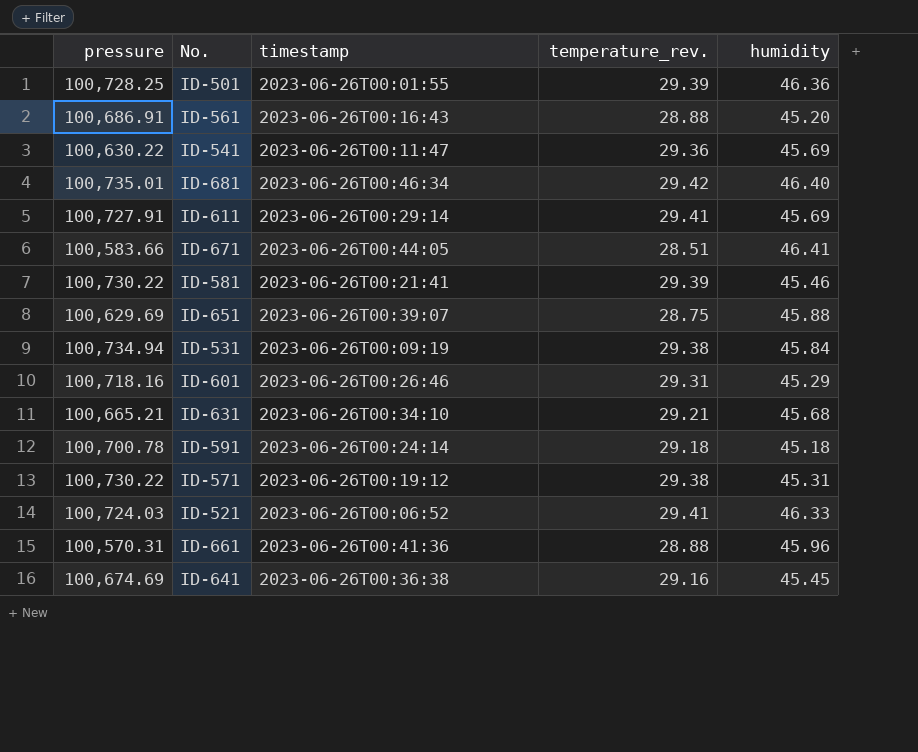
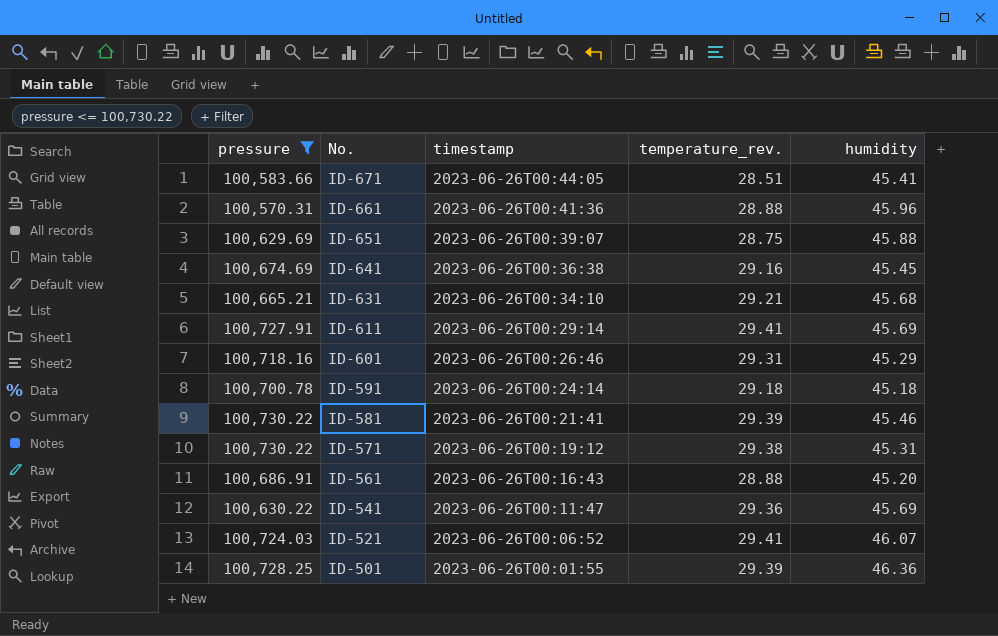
filter: none -> pressure <= 100,730.22
row order: none -> No. descending
ID-671 | humidity: 46.41 -> 45.41
ID-521 | humidity: 46.33 -> 46.07

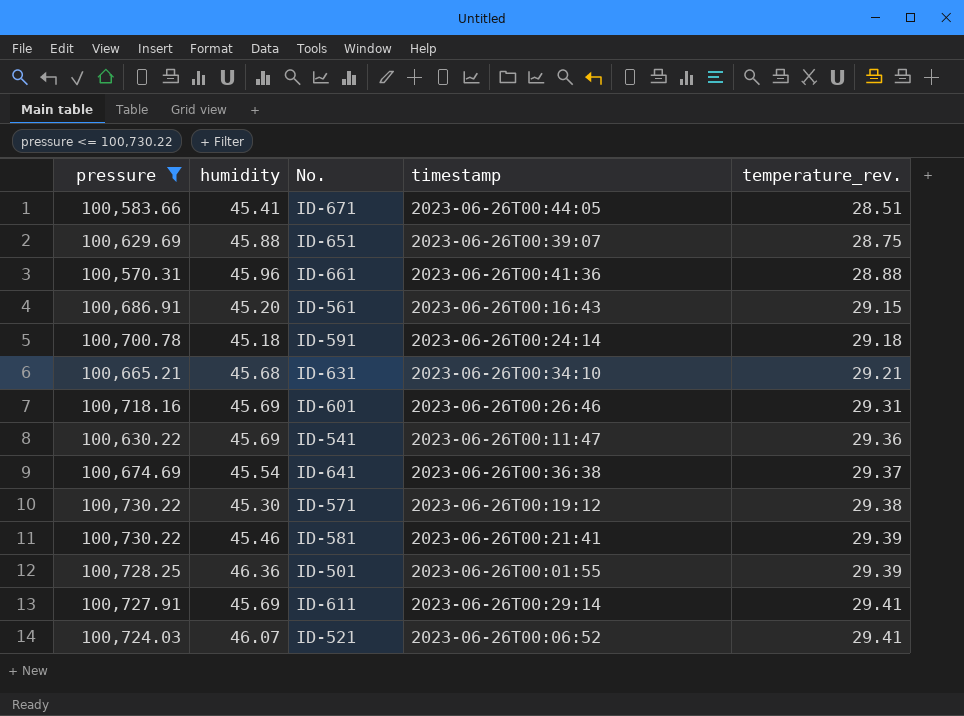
row order: No. descending -> temperature_rev. ascending
column humidity | position: 5 -> 2
ID-561 | temperature_rev.: 28.88 -> 29.15
ID-601 | humidity: 45.29 -> 45.69
ID-641 | humidity: 45.45 -> 45.54
ID-641 | temperature_rev.: 29.16 -> 29.37
ID-571 | humidity: 45.31 -> 45.30

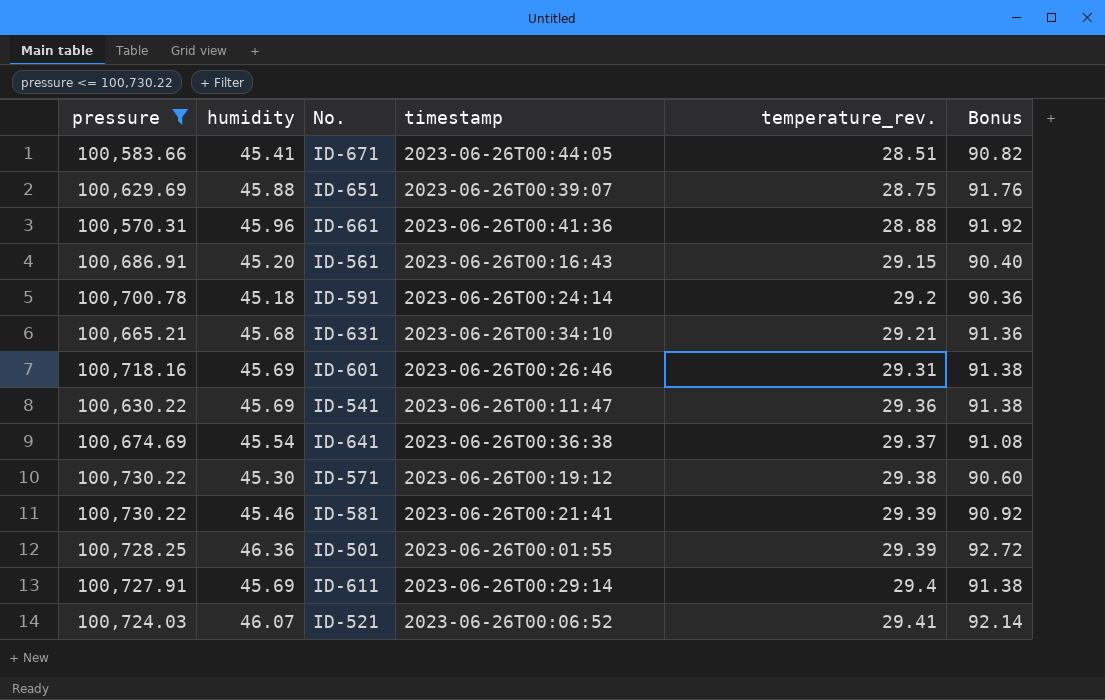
column Bonus | formula: none -> [humidity] * 2
ID-591 | temperature_rev.: 29.18 -> 29.2
ID-611 | temperature_rev.: 29.41 -> 29.4

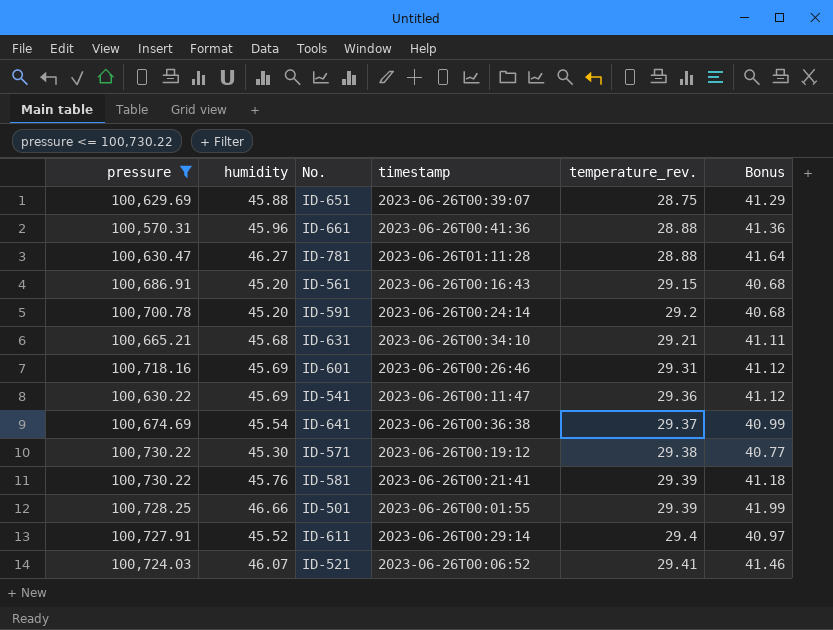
column Bonus | formula: [humidity] * 2 -> [humidity] * 0.9
row ID-671: 100,583.66 | 45.41 | 2023-06-26T00:44:05 | 28.51 | 90.82 -> none
row ID-781: none -> 100,630.47 | 46.27 | 2023-06-26T01:11:28 | 28.88 | 41.64
ID-591 | humidity: 45.18 -> 45.20
ID-581 | humidity: 45.46 -> 45.76
ID-501 | humidity: 46.36 -> 46.66
ID-611 | humidity: 45.69 -> 45.52

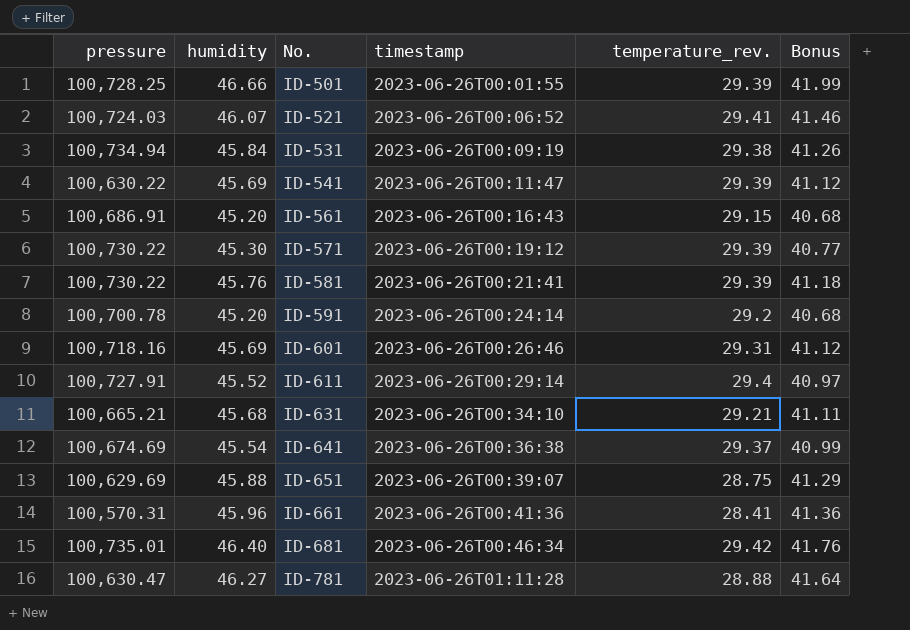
filter: pressure <= 100,730.22 -> none
row order: temperature_rev. ascending -> No. ascending
ID-541 | temperature_rev.: 29.36 -> 29.39
ID-571 | temperature_rev.: 29.38 -> 29.39
ID-661 | temperature_rev.: 28.88 -> 28.41

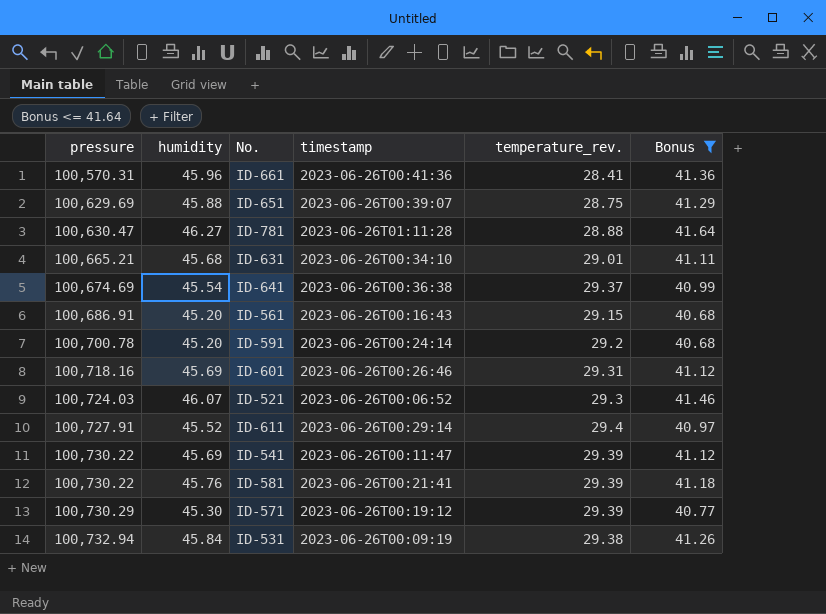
filter: none -> Bonus <= 41.64
row order: No. ascending -> pressure ascending
ID-631 | temperature_rev.: 29.21 -> 29.01
ID-521 | temperature_rev.: 29.41 -> 29.3
ID-541 | pressure: 100,630.22 -> 100,730.22
ID-571 | pressure: 100,730.22 -> 100,730.29
ID-531 | pressure: 100,734.94 -> 100,732.94

